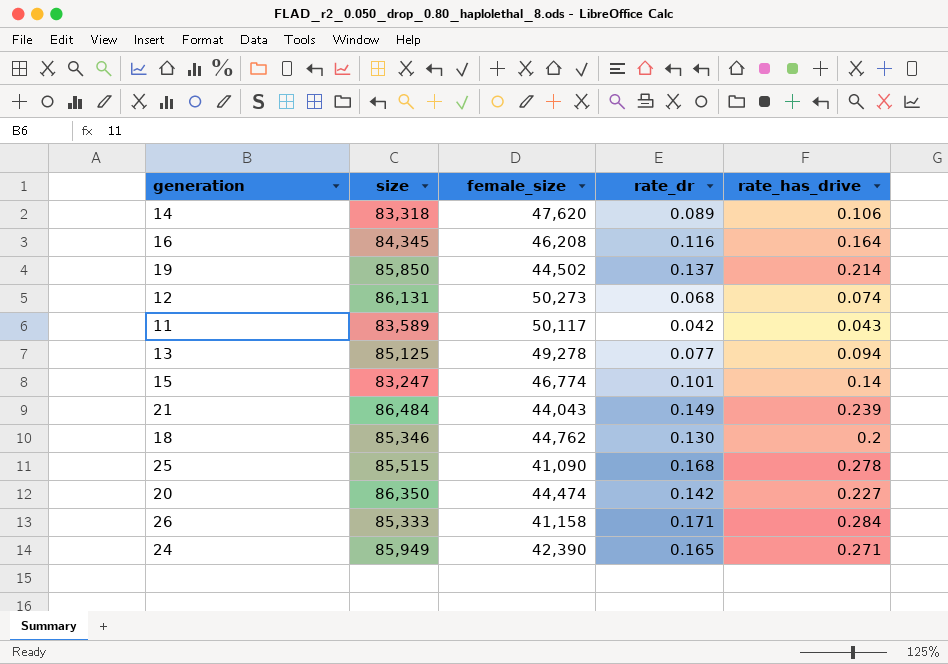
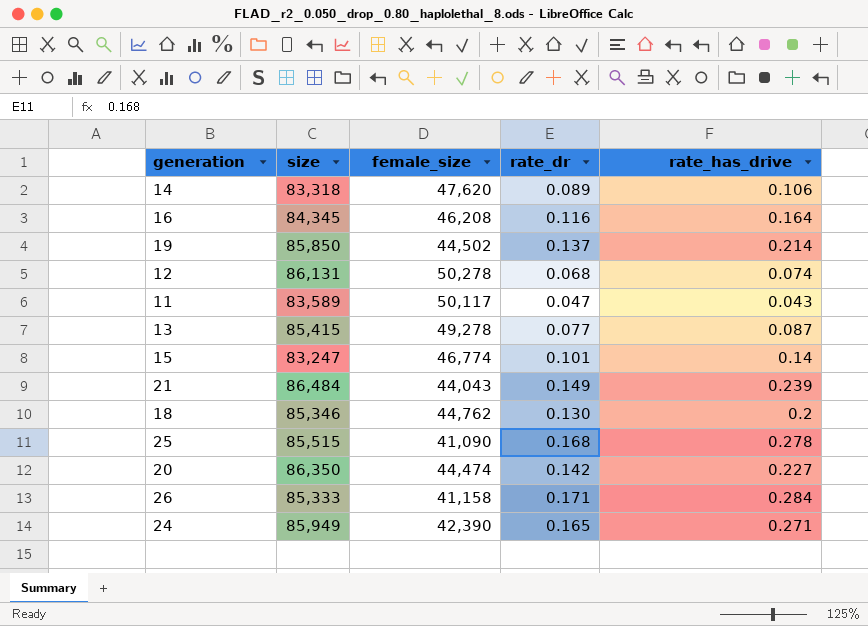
12 | female_size: 50,273 -> 50,278
11 | rate_dr: 0.042 -> 0.047
13 | size: 85,125 -> 85,415
13 | rate_has_drive: 0.094 -> 0.087

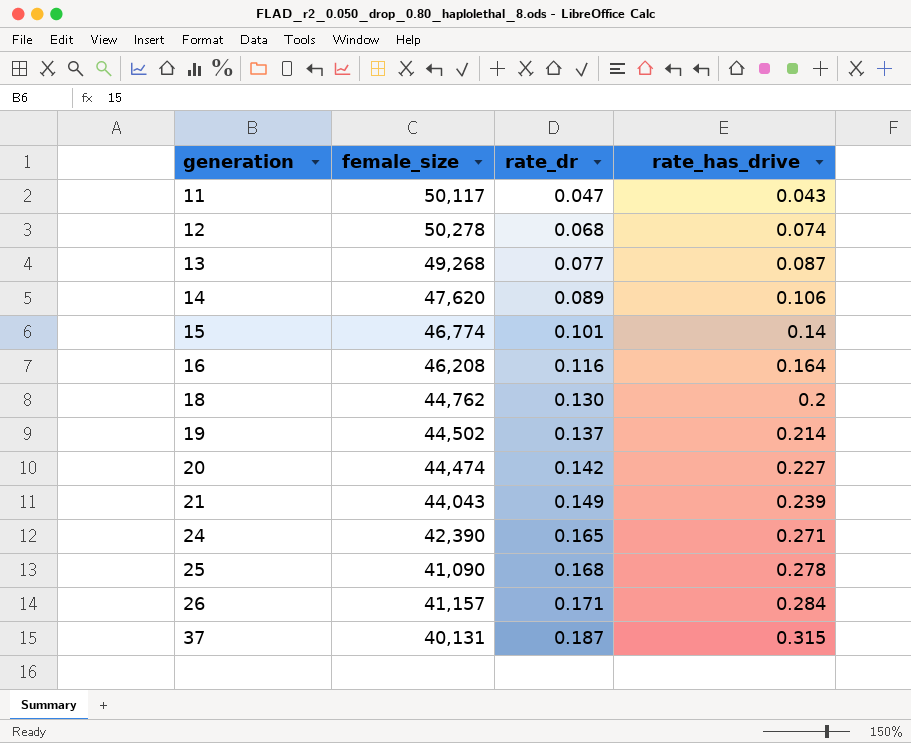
row order: none -> generation ascending
column size | position: 2 -> none
13 | female_size: 49,278 -> 49,268
26 | female_size: 41,158 -> 41,157
row 37: none -> 40,131 | 0.187 | 0.315

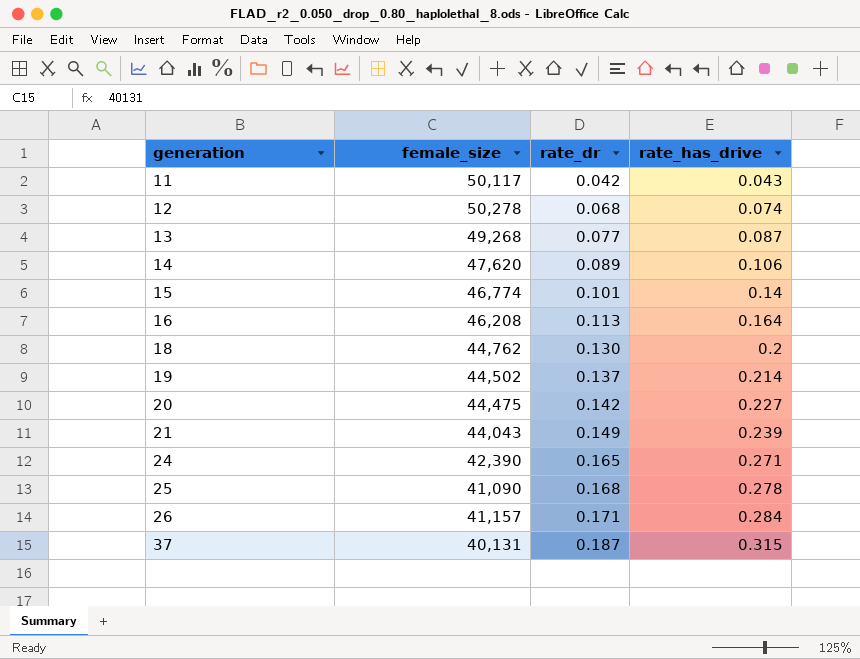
11 | rate_dr: 0.047 -> 0.042
16 | rate_dr: 0.116 -> 0.113
20 | female_size: 44,474 -> 44,475

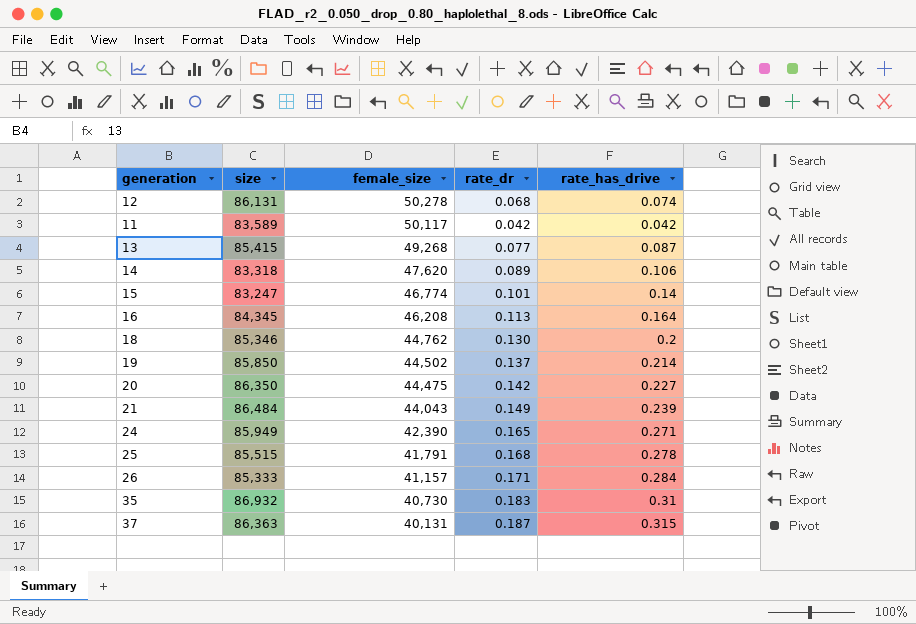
row order: generation ascending -> female_size descending
column size | position: none -> 2
11 | rate_has_drive: 0.043 -> 0.042
25 | female_size: 41,090 -> 41,791
row 35: none -> 86,932 | 40,730 | 0.183 | 0.31

